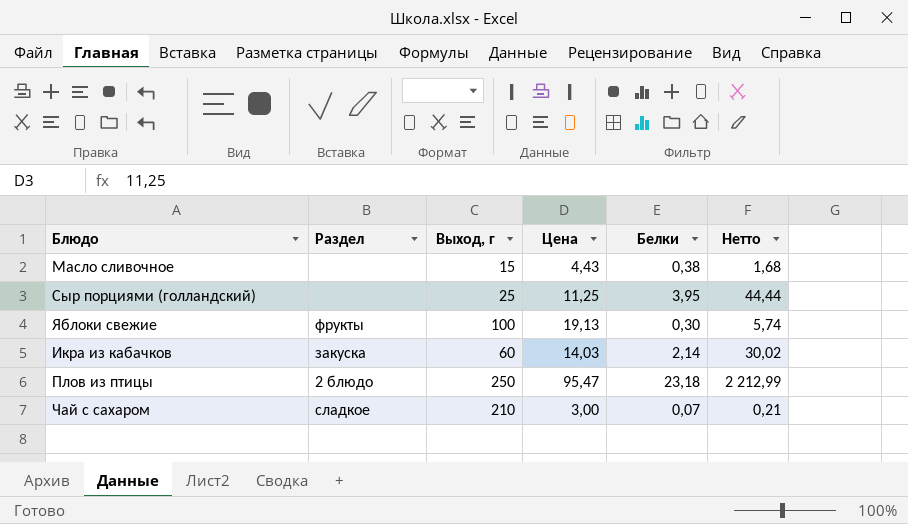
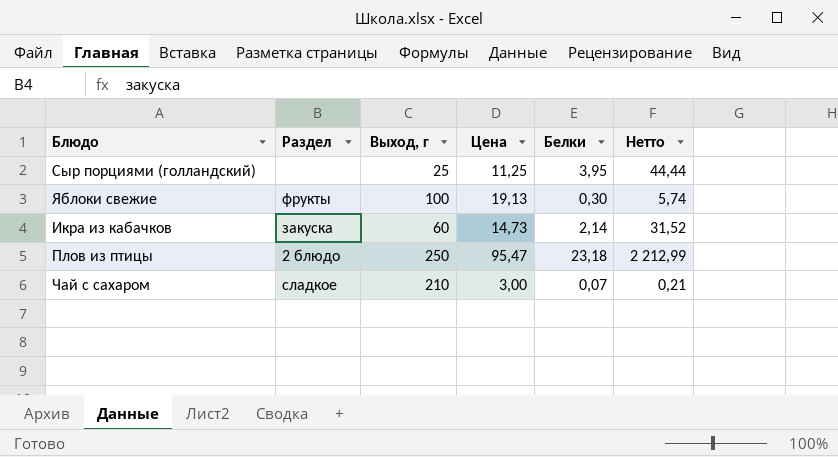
row Масло сливочное: none | 15 | 4,43 | 0,38 | 1,68 -> none
Икра из кабачков | Цена: 14,03 -> 14,73
Икра из кабачков | Нетто: 30,02 -> 31,52

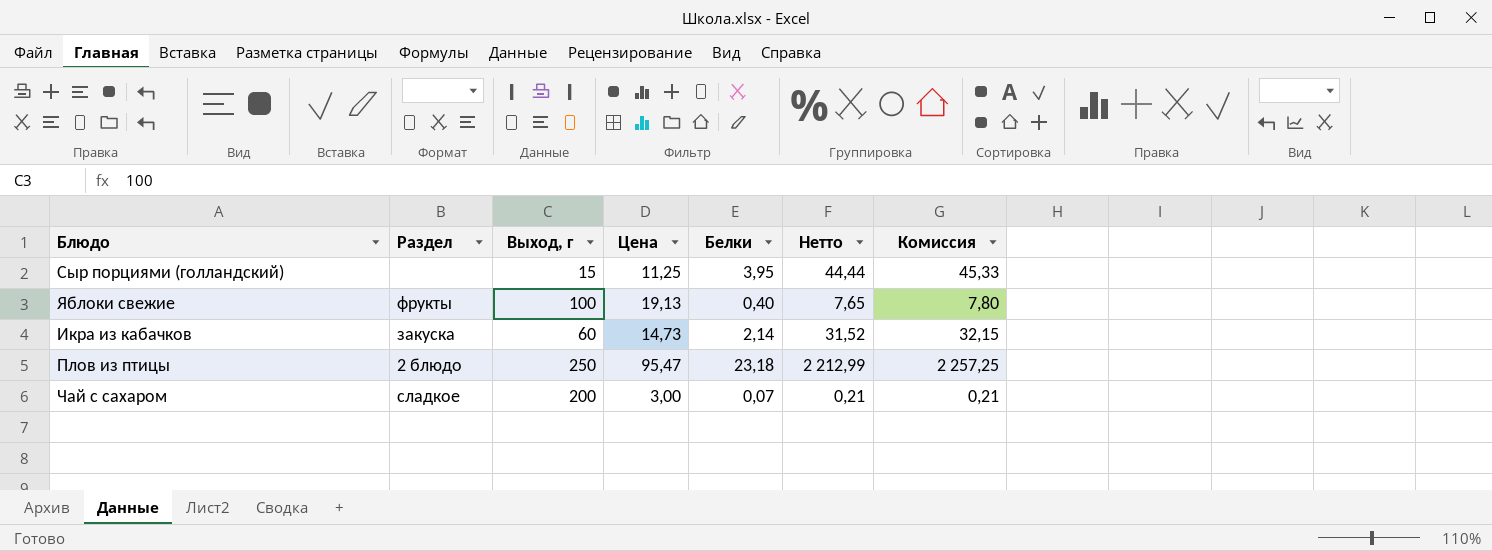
column Комиссия | formula: none -> [Нетто] * 1,02
Сыр порциями (голландский) | Выход, г: 25 -> 15
Яблоки свежие | Белки: 0,30 -> 0,40
Яблоки свежие | Нетто: 5,74 -> 7,65
Чай с сахаром | Выход, г: 210 -> 200

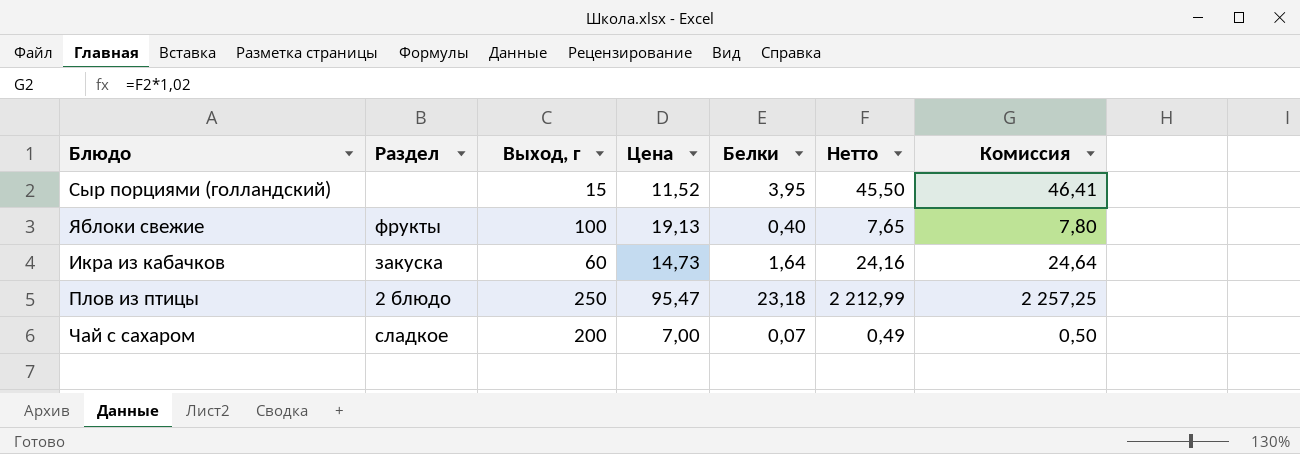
Сыр порциями (голландский) | Цена: 11,25 -> 11,52
Сыр порциями (голландский) | Нетто: 44,44 -> 45,50
Сыр порциями (голландский) | Комиссия: 45,33 -> 46,41
Икра из кабачков | Белки: 2,14 -> 1,64
Икра из кабачков | Нетто: 31,52 -> 24,16
Икра из кабачков | Комиссия: 32,15 -> 24,64
Чай с сахаром | Цена: 3,00 -> 7,00
Чай с сахаром | Нетто: 0,21 -> 0,49
Чай с сахаром | Комиссия: 0,21 -> 0,50

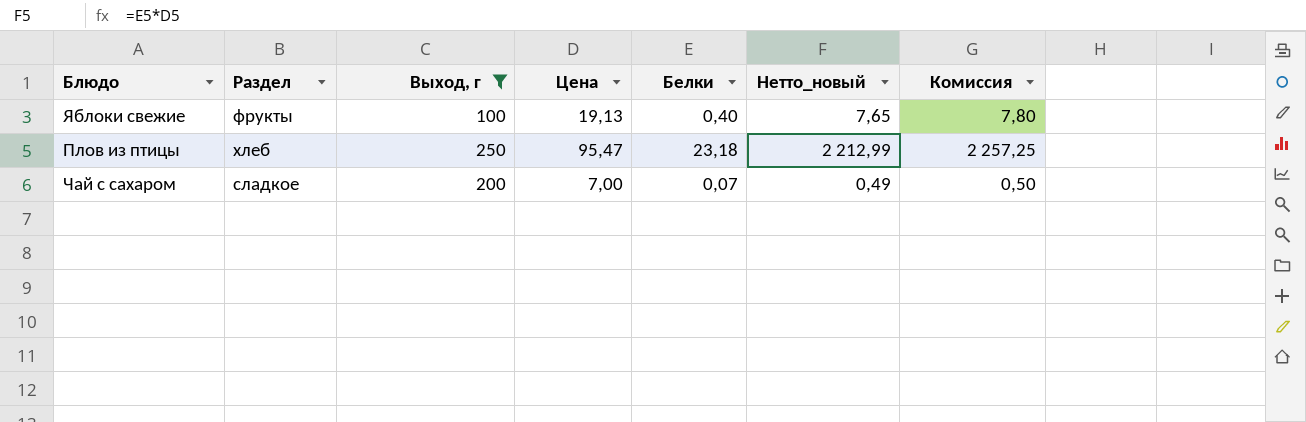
filter: none -> Выход, г >= 100
column name: Нетто -> Нетто_новый
Плов из птицы | Раздел: 2 блюдо -> хлеб

